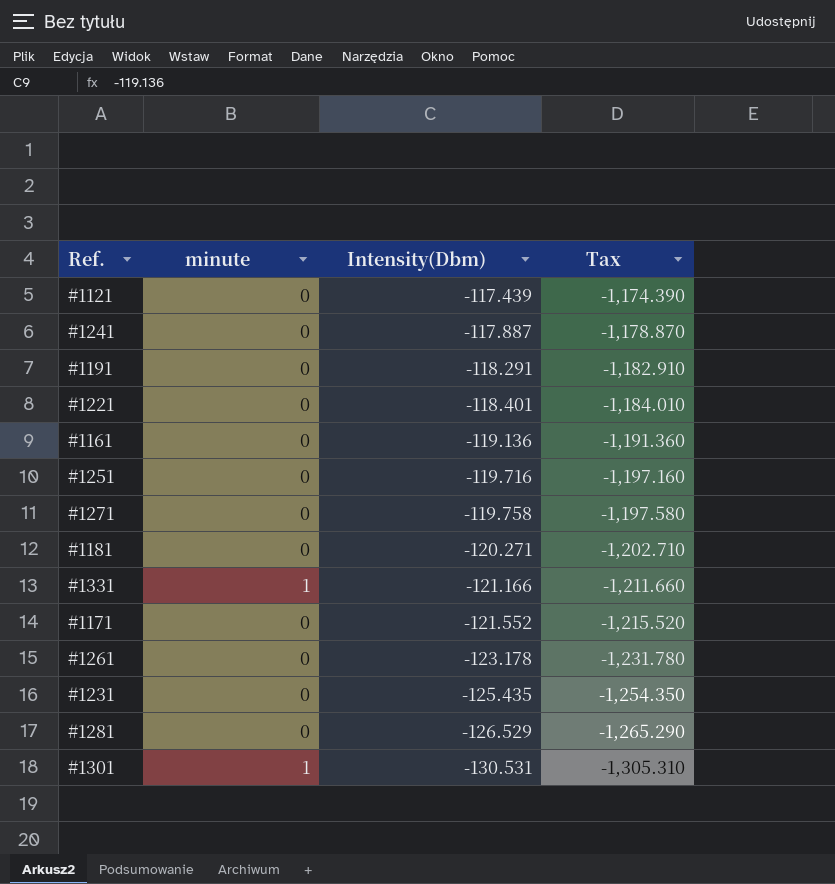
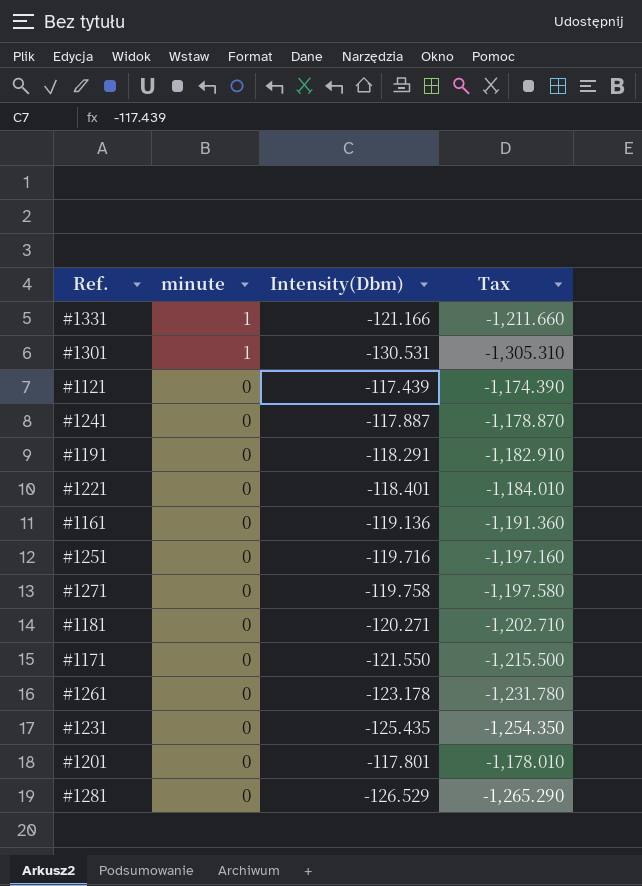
row order: Intensity(Dbm) descending -> minute descending
#1171 | Intensity(Dbm): -121.552 -> -121.550
#1171 | Tax: -1,215.520 -> -1,215.500
row #1201: none -> 0 | -117.801 | -1,178.010

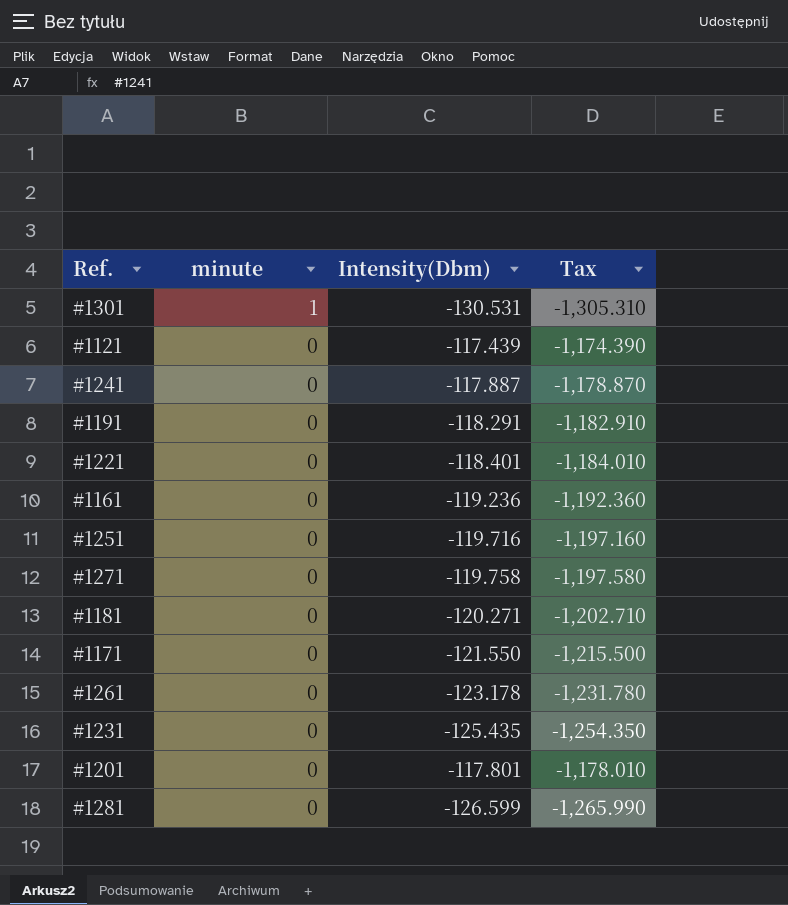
row #1331: 1 | -121.166 | -1,211.660 -> none
#1161 | Intensity(Dbm): -119.136 -> -119.236
#1161 | Tax: -1,191.360 -> -1,192.360
#1281 | Intensity(Dbm): -126.529 -> -126.599
#1281 | Tax: -1,265.290 -> -1,265.990

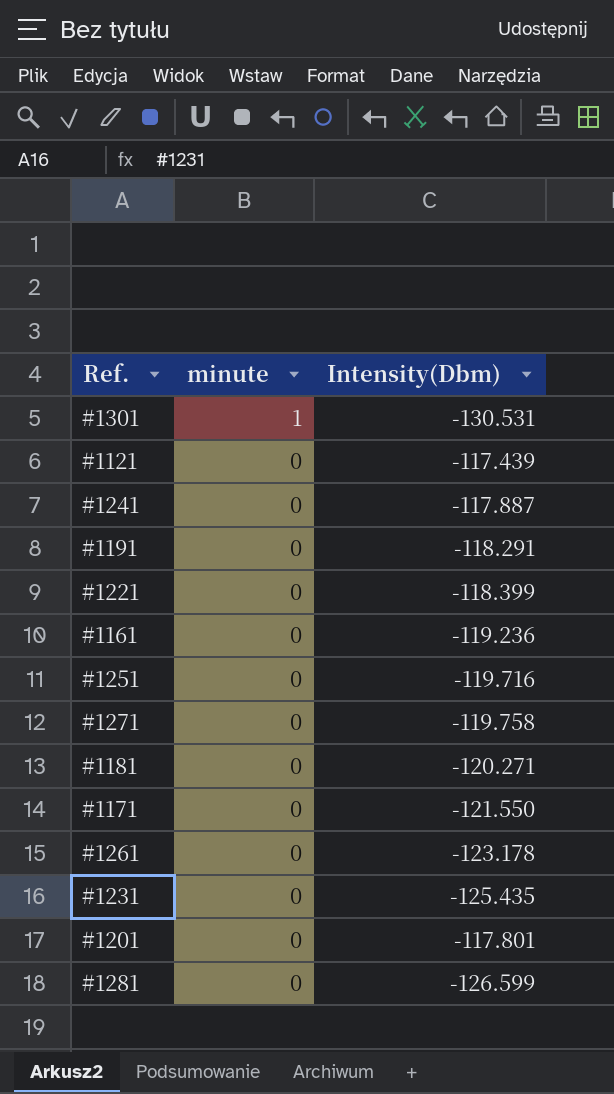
column Tax | formula: [Intensity(Dbm)] * 10 -> none
#1221 | Intensity(Dbm): -118.401 -> -118.399

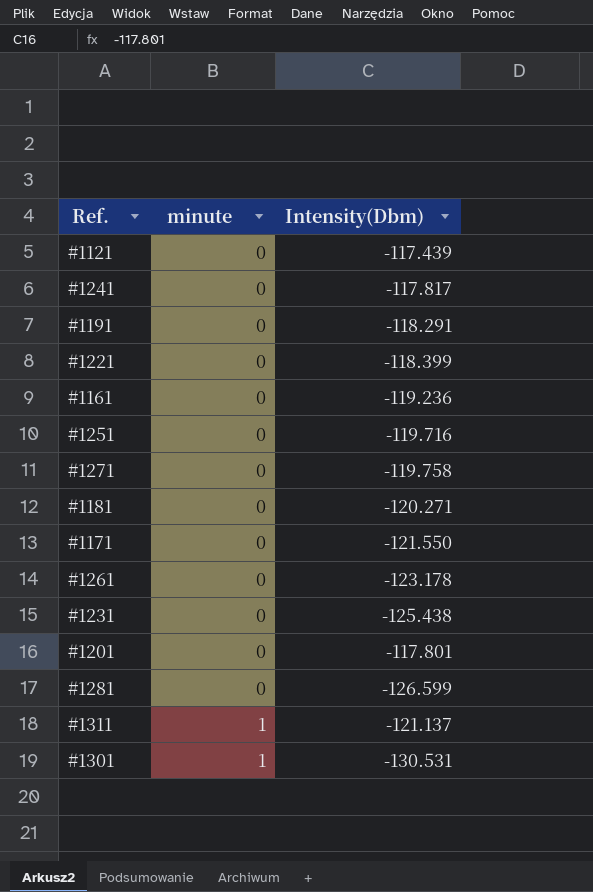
row order: minute descending -> minute ascending
#1241 | Intensity(Dbm): -117.887 -> -117.817
#1231 | Intensity(Dbm): -125.435 -> -125.438
row #1311: none -> 1 | -121.137

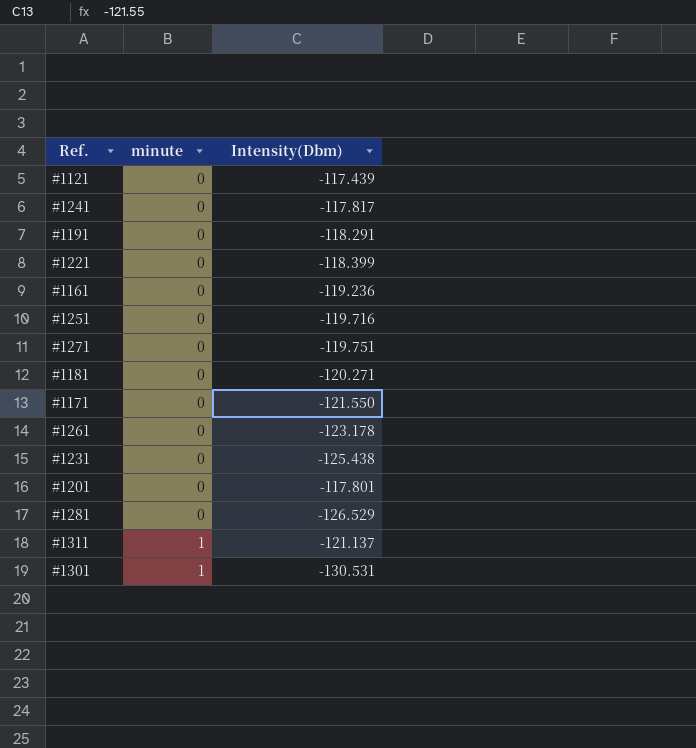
#1271 | Intensity(Dbm): -119.758 -> -119.751
#1281 | Intensity(Dbm): -126.599 -> -126.529

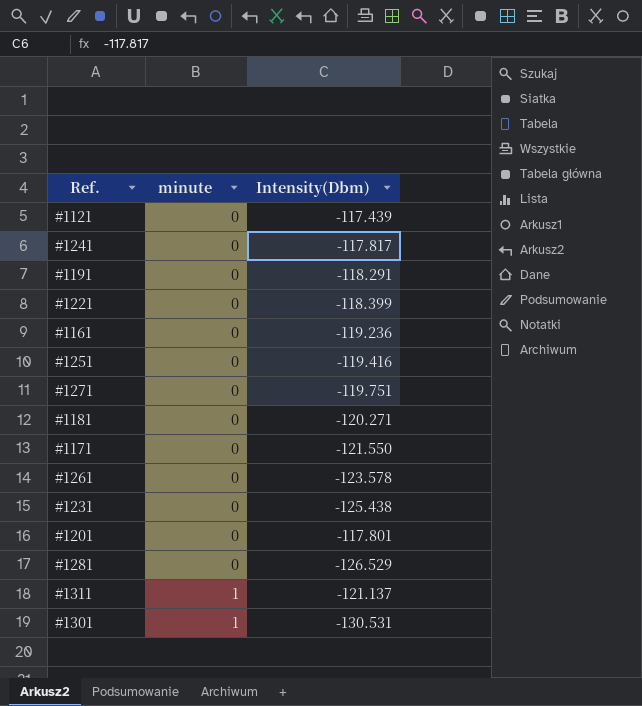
#1251 | Intensity(Dbm): -119.716 -> -119.416
#1261 | Intensity(Dbm): -123.178 -> -123.578

